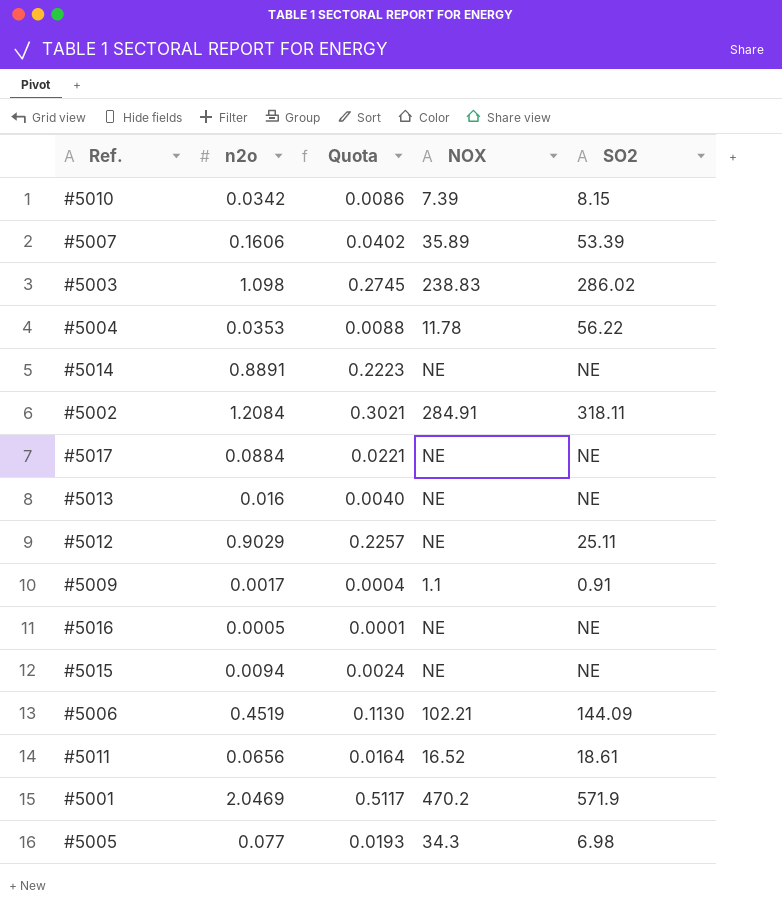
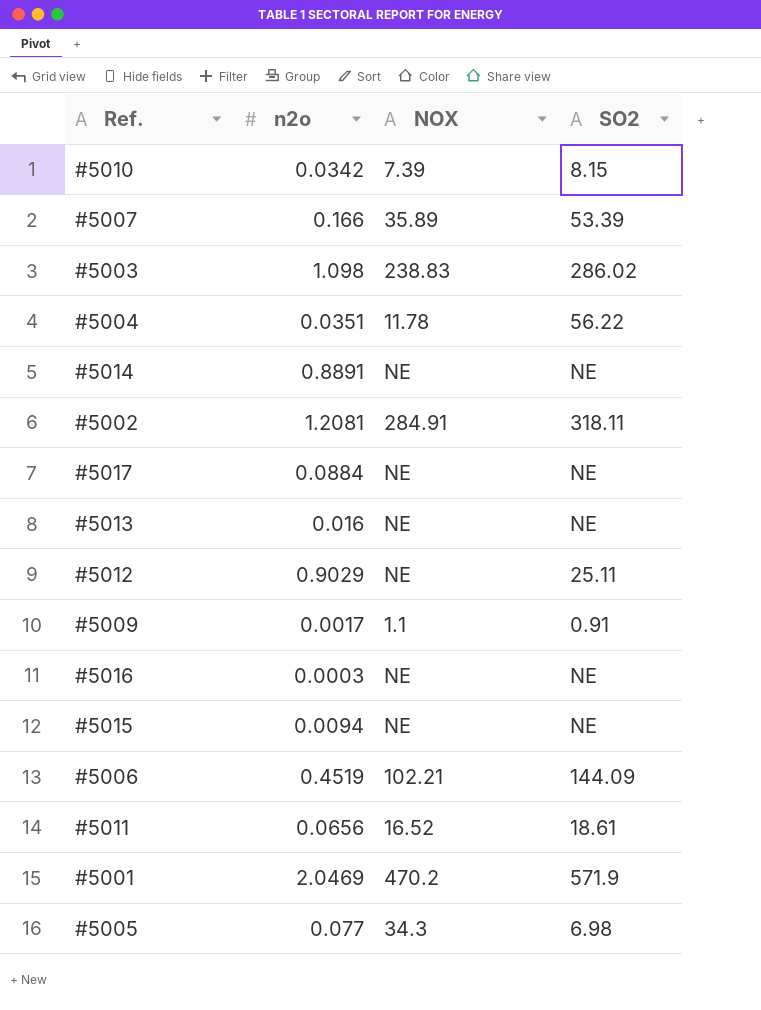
column Quota | formula: [n2o] * 0.25 -> none
#5007 | n2o: 0.1606 -> 0.166
#5004 | n2o: 0.0353 -> 0.0351
#5002 | n2o: 1.2084 -> 1.2081
#5016 | n2o: 0.0005 -> 0.0003

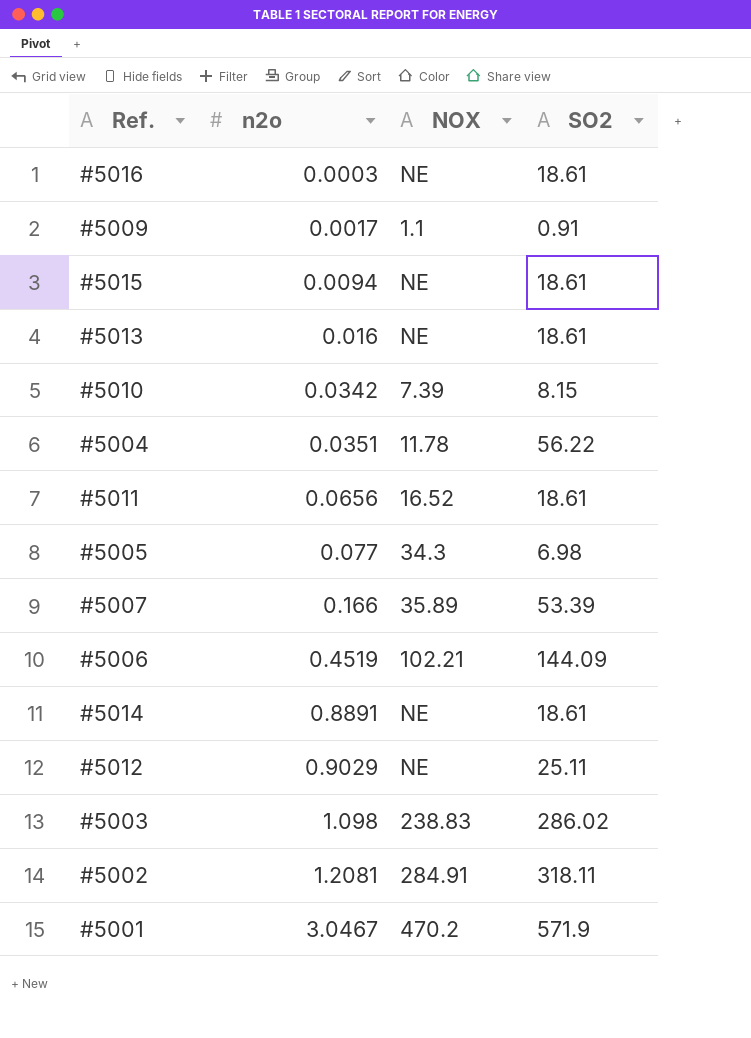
row order: none -> n2o ascending
row #5017: 0.0884 | NE | NE -> none
#5016 | SO2: NE -> 18.61
#5015 | SO2: NE -> 18.61
#5013 | SO2: NE -> 18.61
#5014 | SO2: NE -> 18.61
#5001 | n2o: 2.0469 -> 3.0467

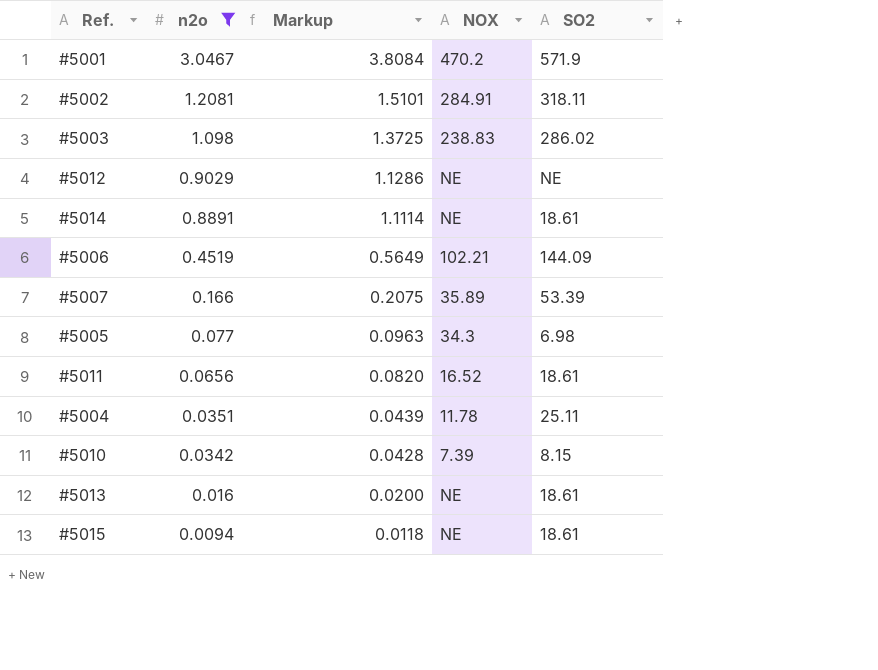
filter: none -> n2o >= 0.0094
row order: n2o ascending -> n2o descending
column Markup | formula: none -> [n2o] * 1.25
#5012 | SO2: 25.11 -> NE
#5004 | SO2: 56.22 -> 25.11

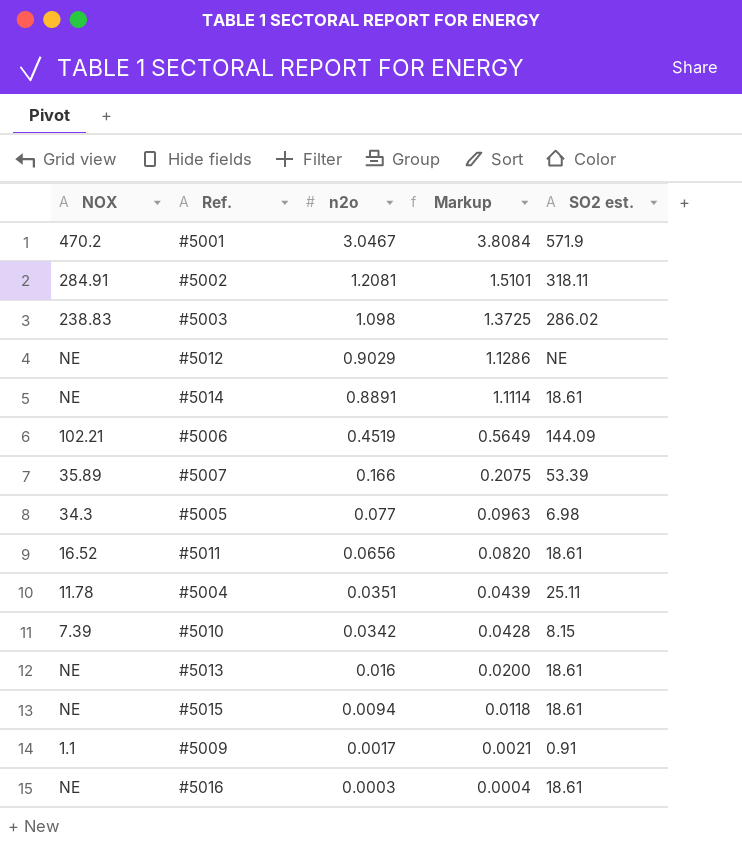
filter: n2o >= 0.0094 -> none
column NOX | position: 4 -> 1
column name: SO2 -> SO2 est.

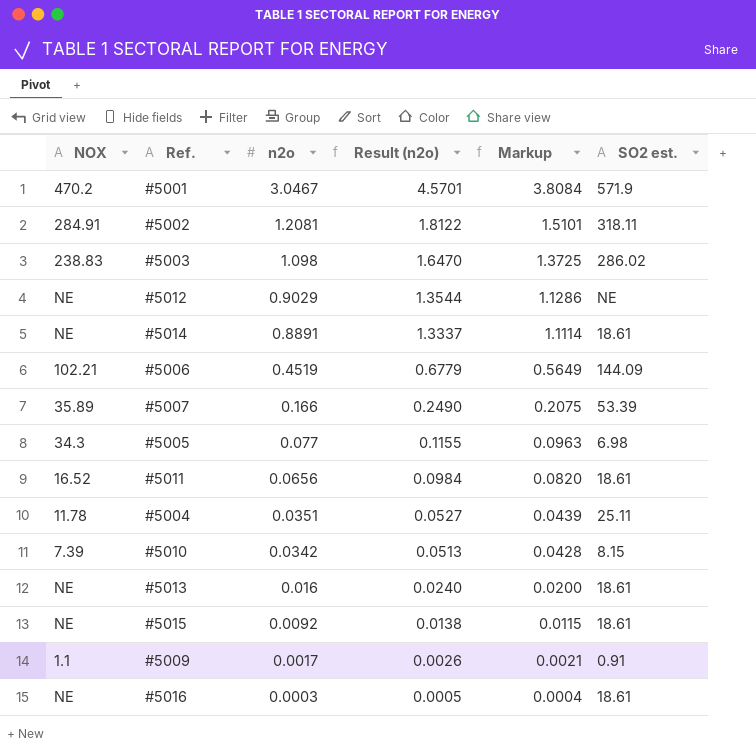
column Result (n2o) | formula: none -> [n2o] * 1.5
#5015 | n2o: 0.0094 -> 0.0092
#5015 | Markup: 0.0118 -> 0.0115

